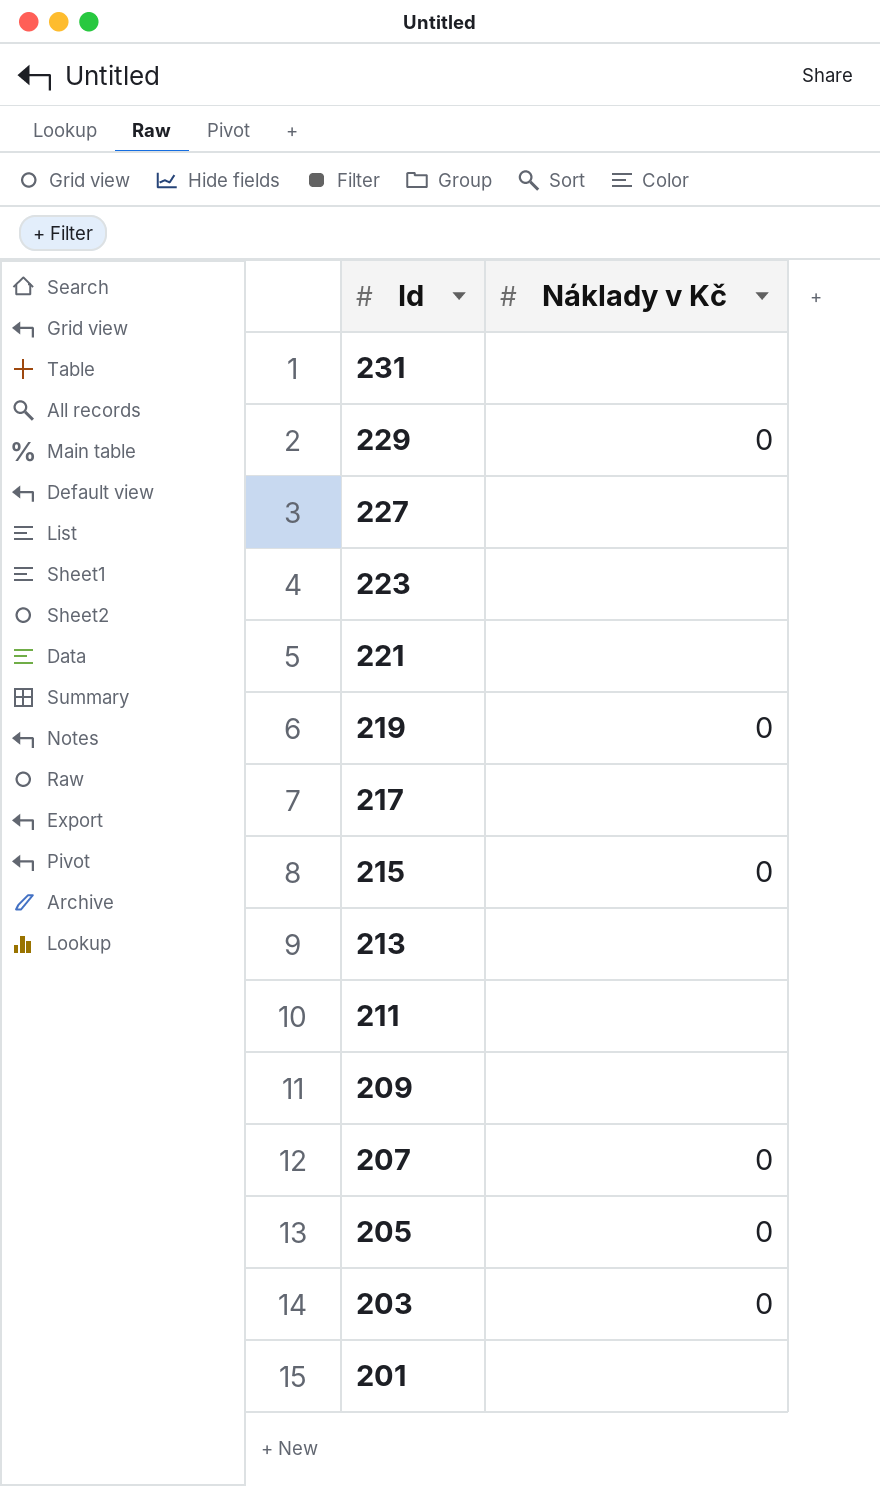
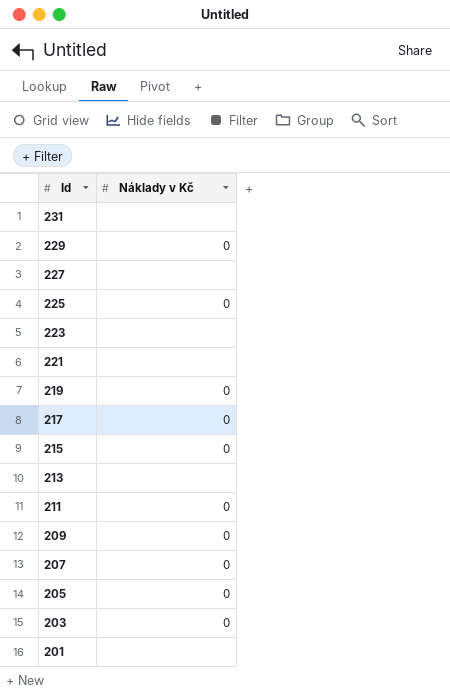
row 225: none -> 0
217 | Náklady v Kč: none -> 0
211 | Náklady v Kč: none -> 0
209 | Náklady v Kč: none -> 0

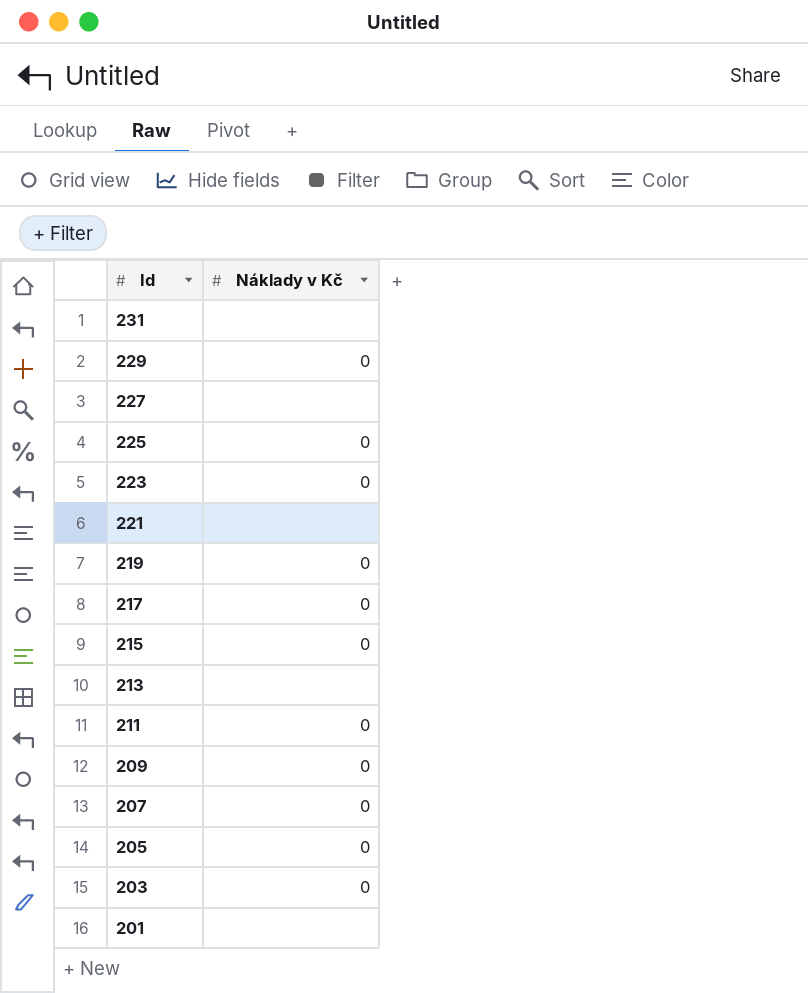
223 | Náklady v Kč: none -> 0

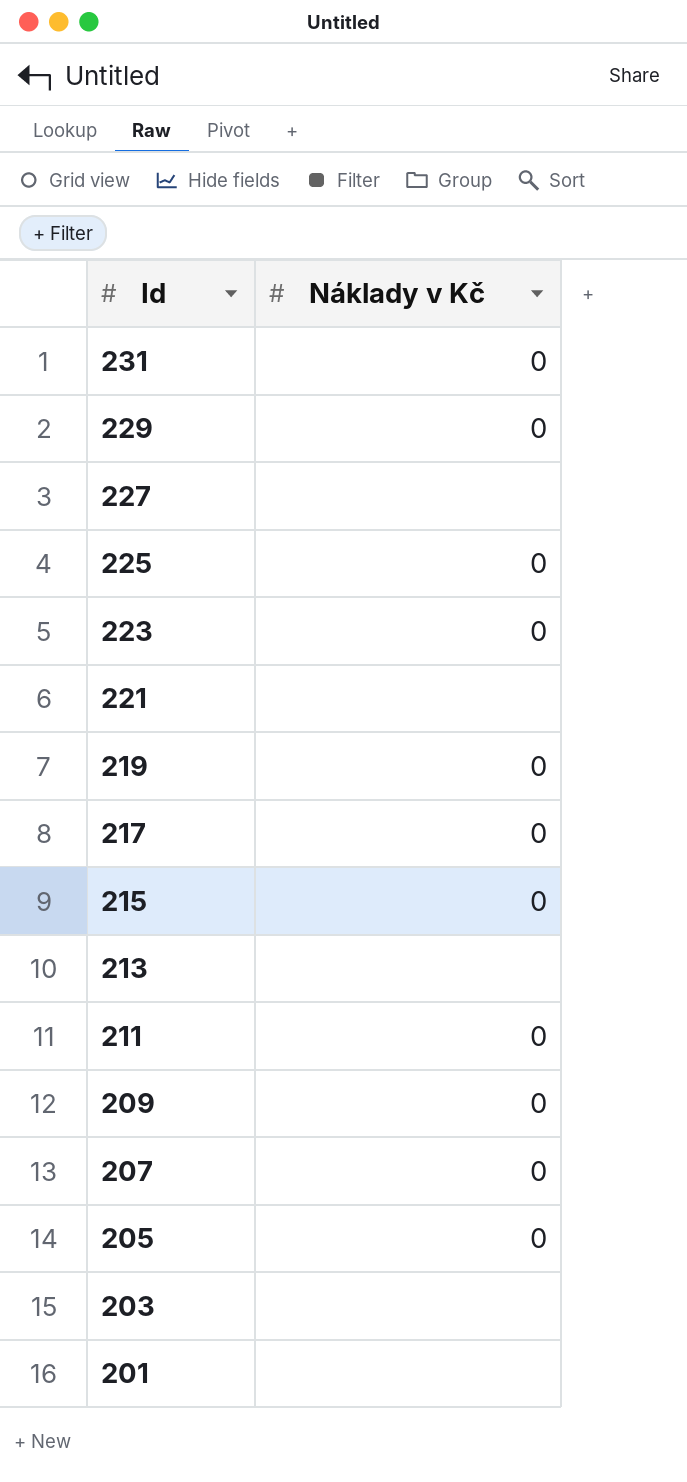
231 | Náklady v Kč: none -> 0
203 | Náklady v Kč: 0 -> none

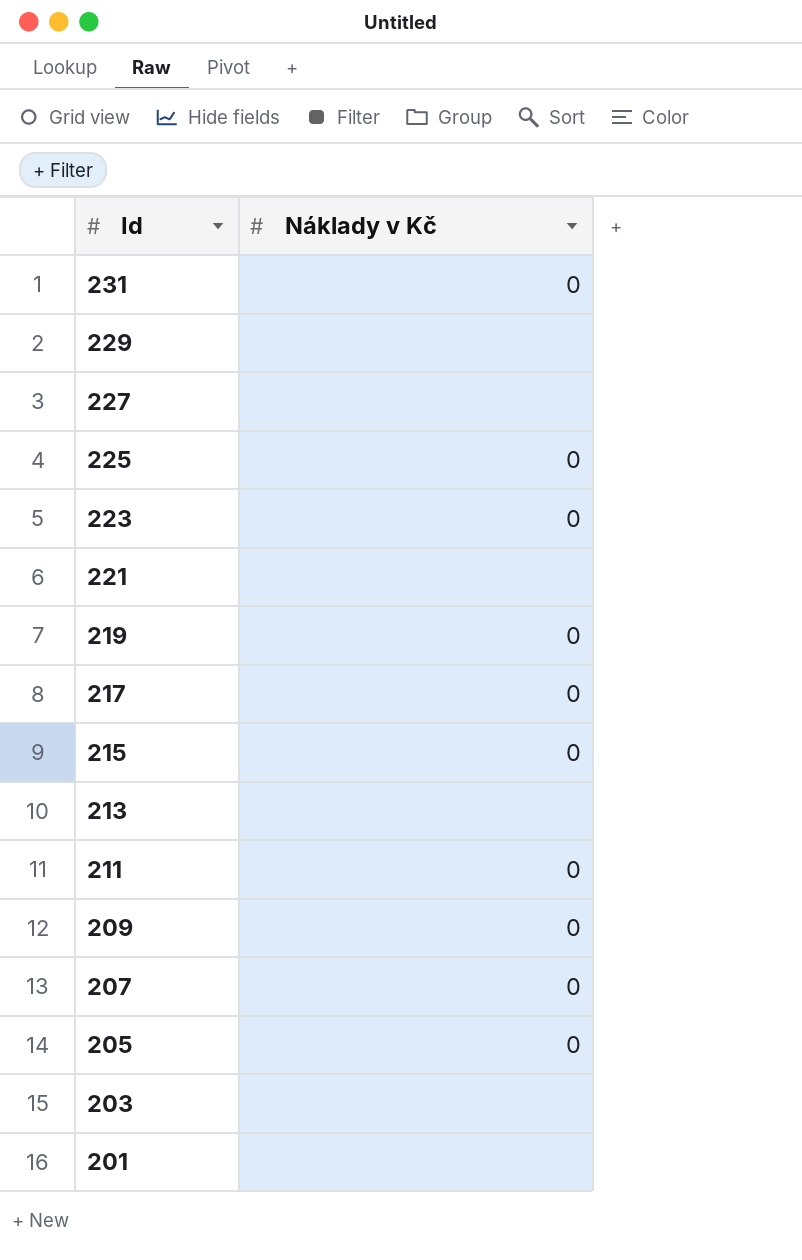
229 | Náklady v Kč: 0 -> none

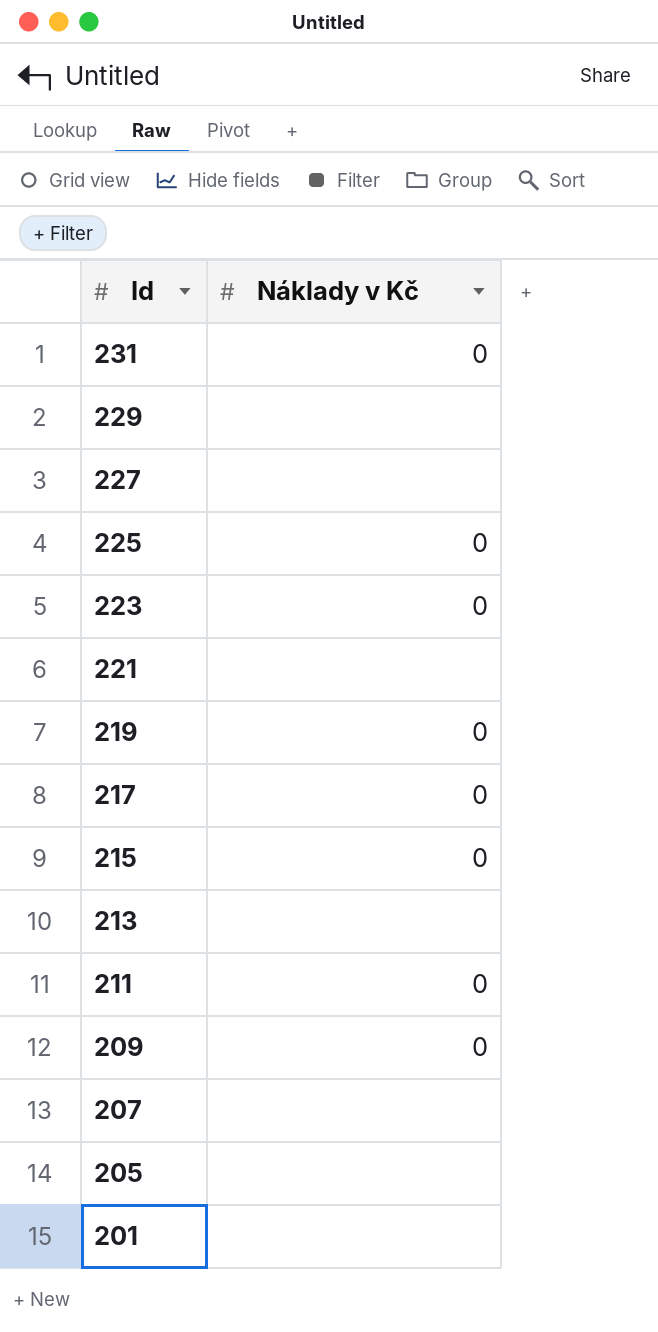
row 203: none -> none
207 | Náklady v Kč: 0 -> none
205 | Náklady v Kč: 0 -> none

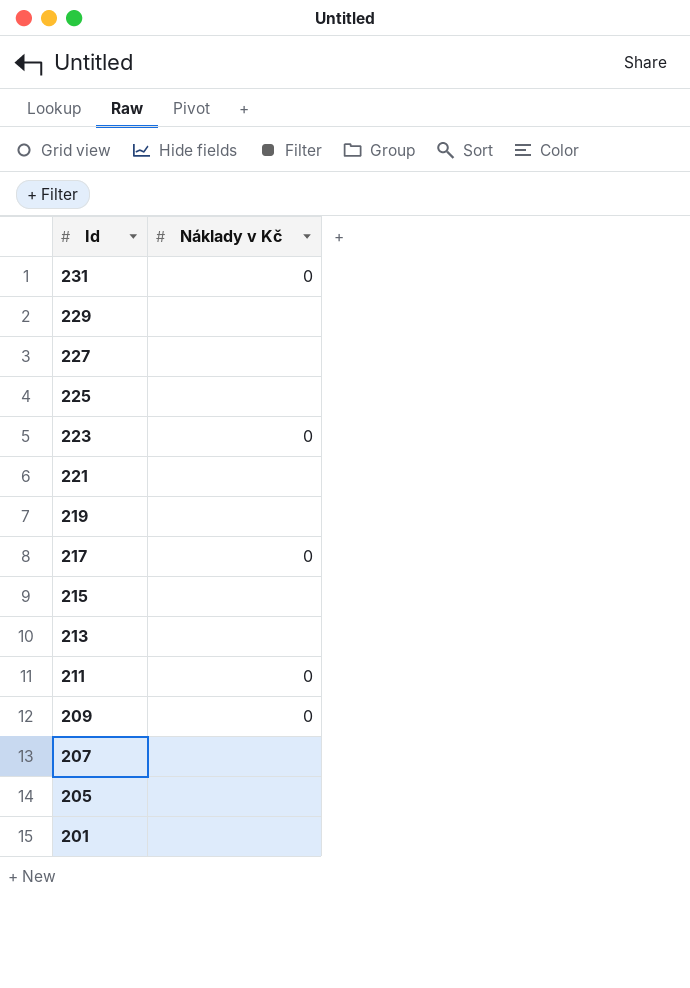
225 | Náklady v Kč: 0 -> none
219 | Náklady v Kč: 0 -> none
215 | Náklady v Kč: 0 -> none

